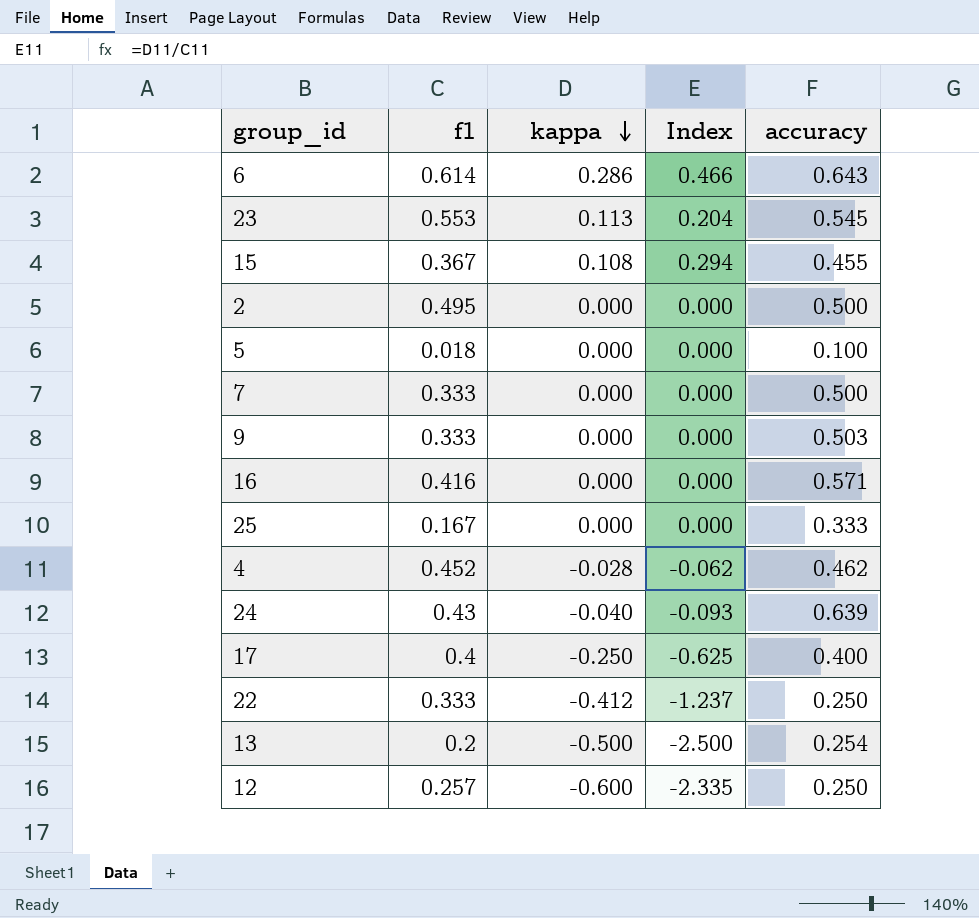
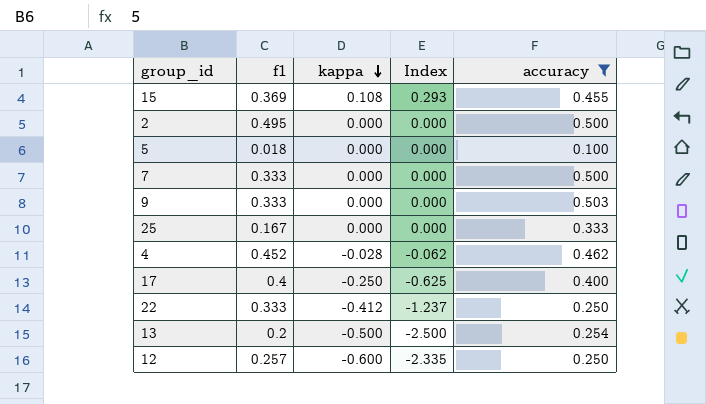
filter: none -> accuracy <= 0.503
15 | f1: 0.367 -> 0.369
15 | Index: 0.294 -> 0.293

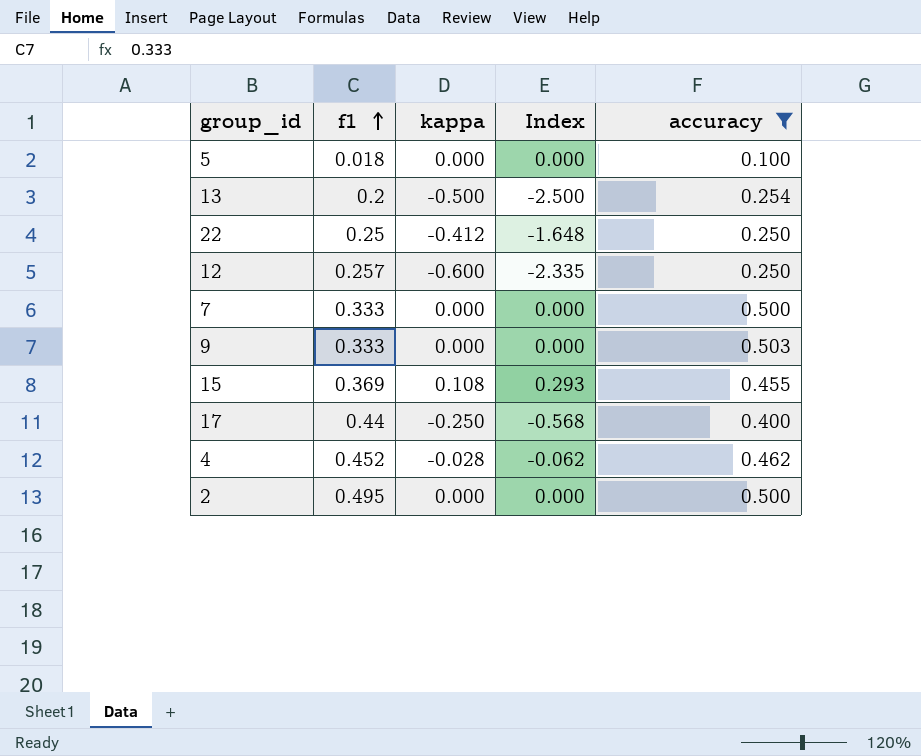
row order: kappa descending -> f1 ascending
row 25: 0.167 | 0.000 | 0.000 | 0.333 -> none
22 | f1: 0.333 -> 0.25
22 | Index: -1.237 -> -1.648
17 | f1: 0.4 -> 0.44
17 | Index: -0.625 -> -0.568

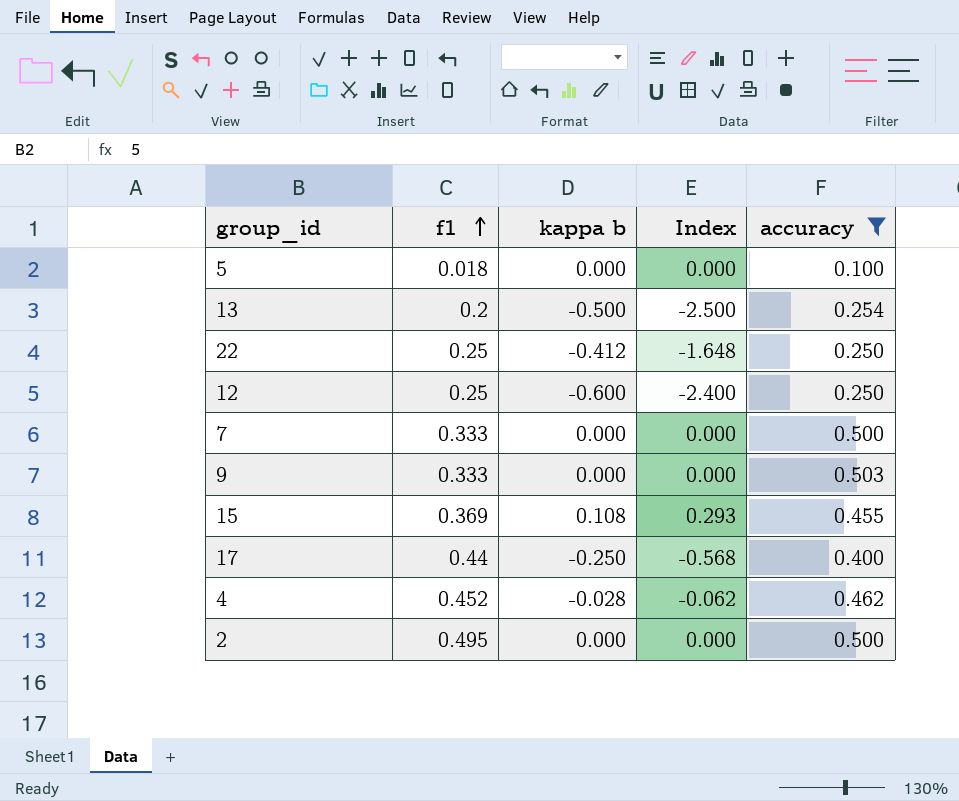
column name: kappa -> kappa b
12 | f1: 0.257 -> 0.25
12 | Index: -2.335 -> -2.400

